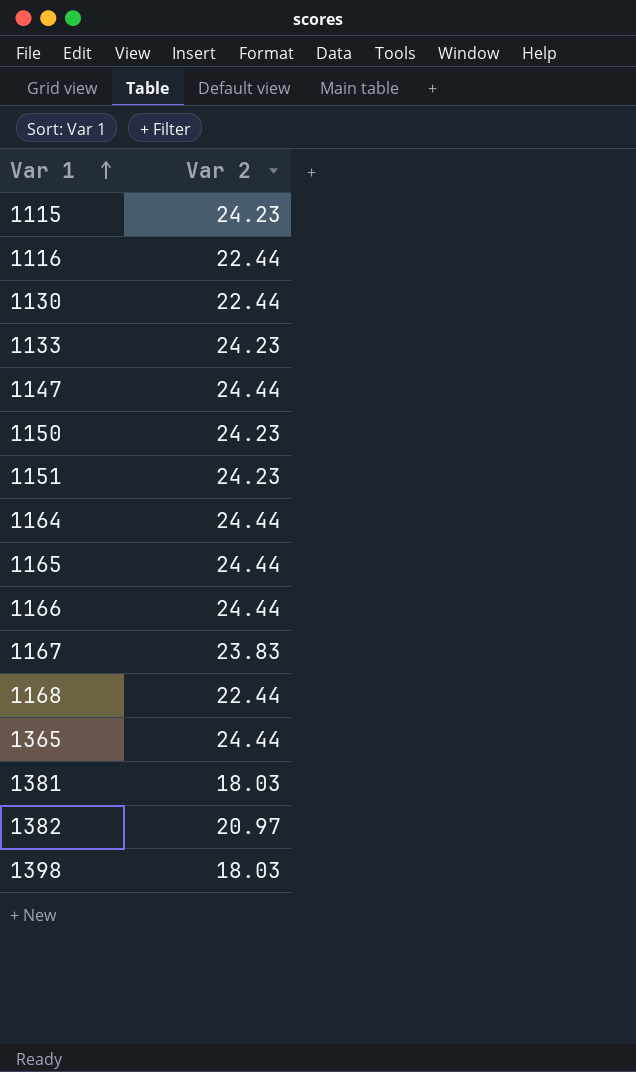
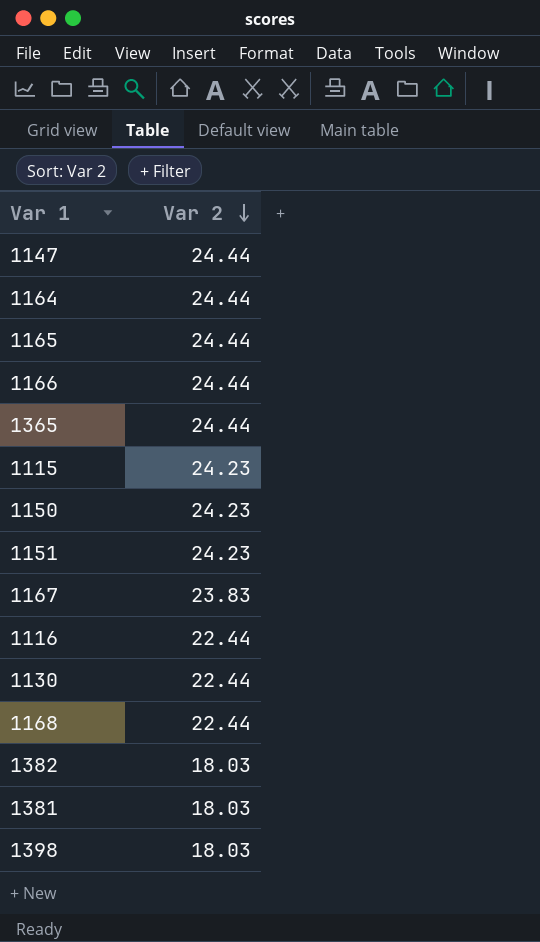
row order: Var 1 ascending -> Var 2 descending
row 1133: 24.23 -> none
1382 | Var 2: 20.97 -> 18.03

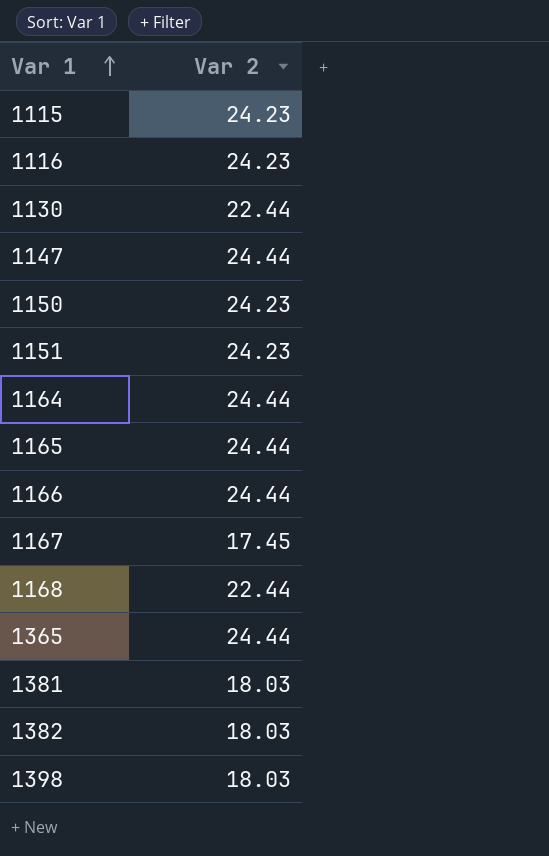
row order: Var 2 descending -> Var 1 ascending
1116 | Var 2: 22.44 -> 24.23
1167 | Var 2: 23.83 -> 17.45

